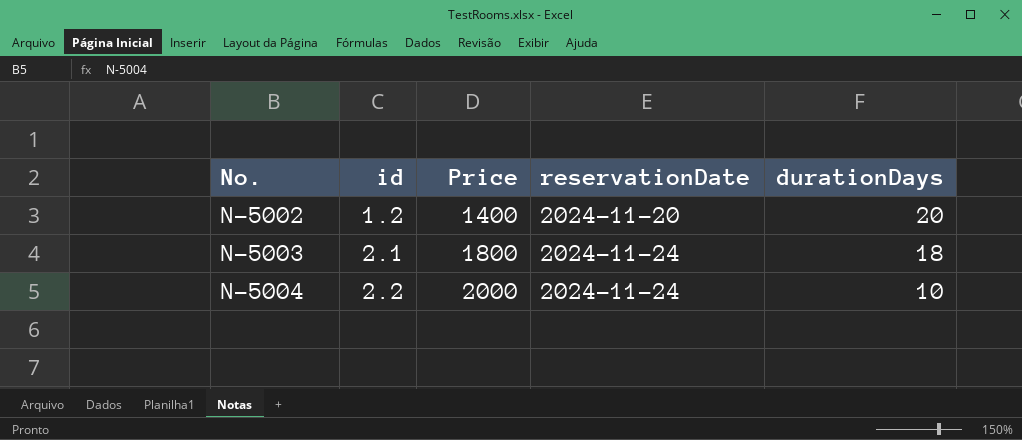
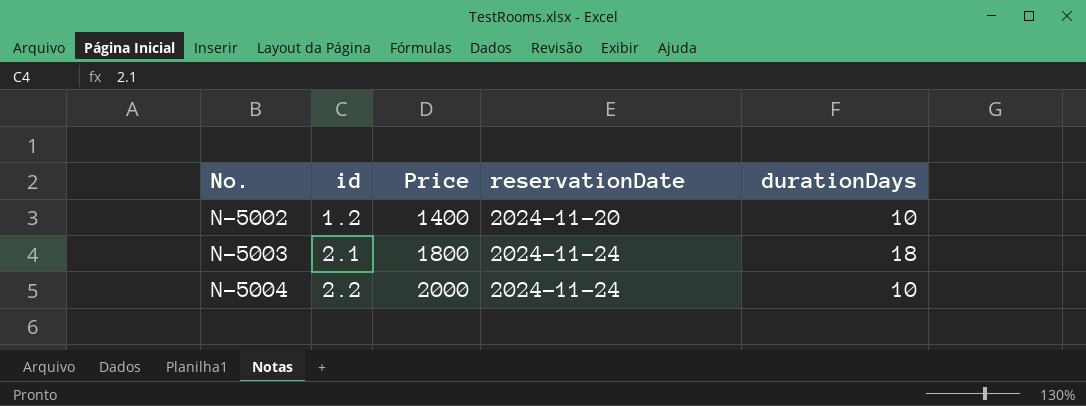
N-5002 | durationDays: 20 -> 10

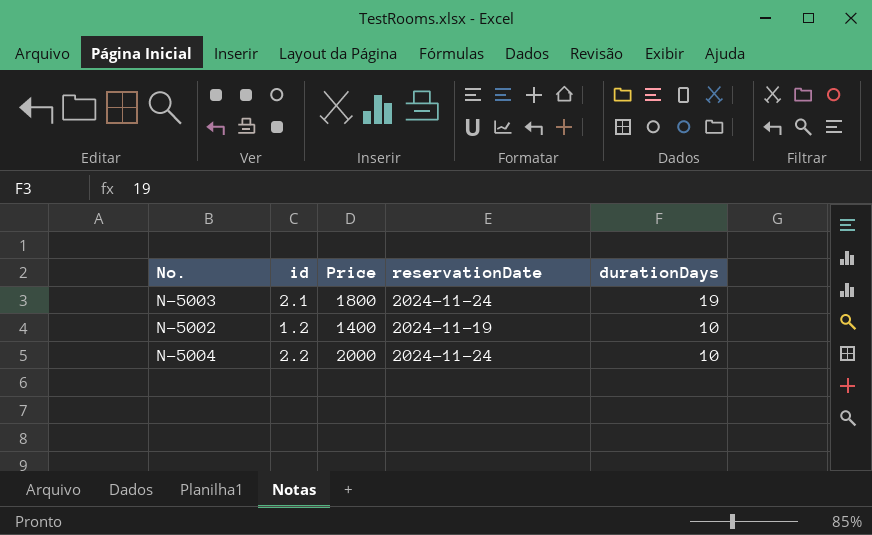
row order: No. ascending -> durationDays descending
N-5003 | durationDays: 18 -> 19
N-5002 | reservationDate: 2024-11-20 -> 2024-11-19

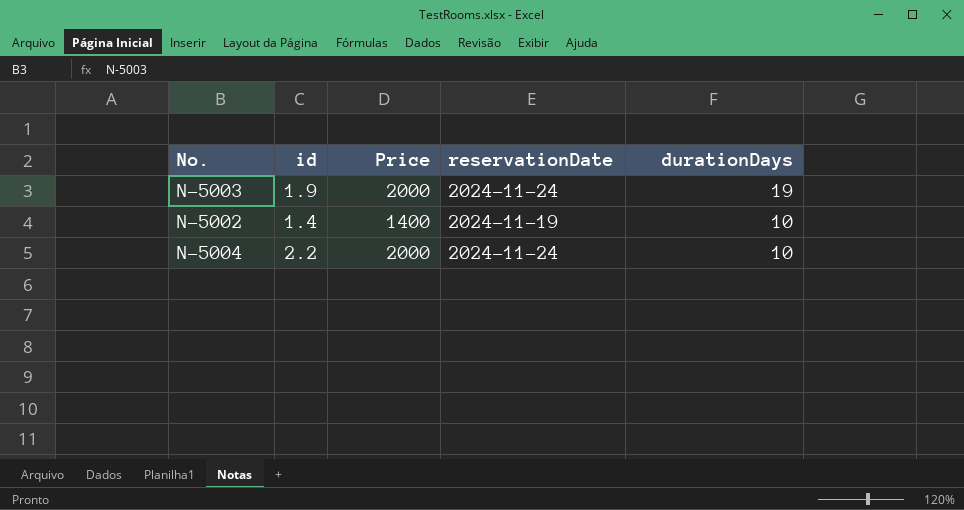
N-5003 | id: 2.1 -> 1.9
N-5003 | Price: 1800 -> 2000
N-5002 | id: 1.2 -> 1.4

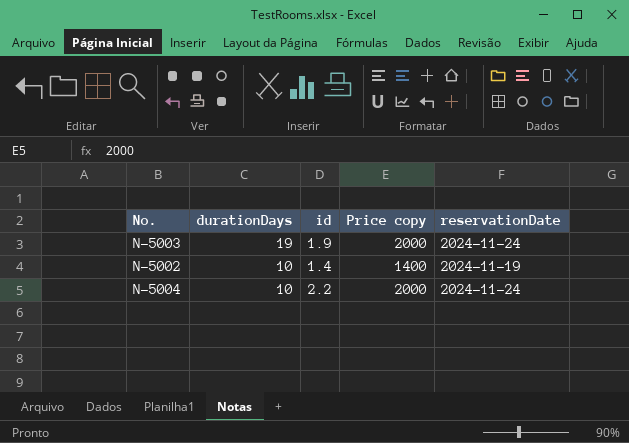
column durationDays | position: 5 -> 2
column name: Price -> Price copy

